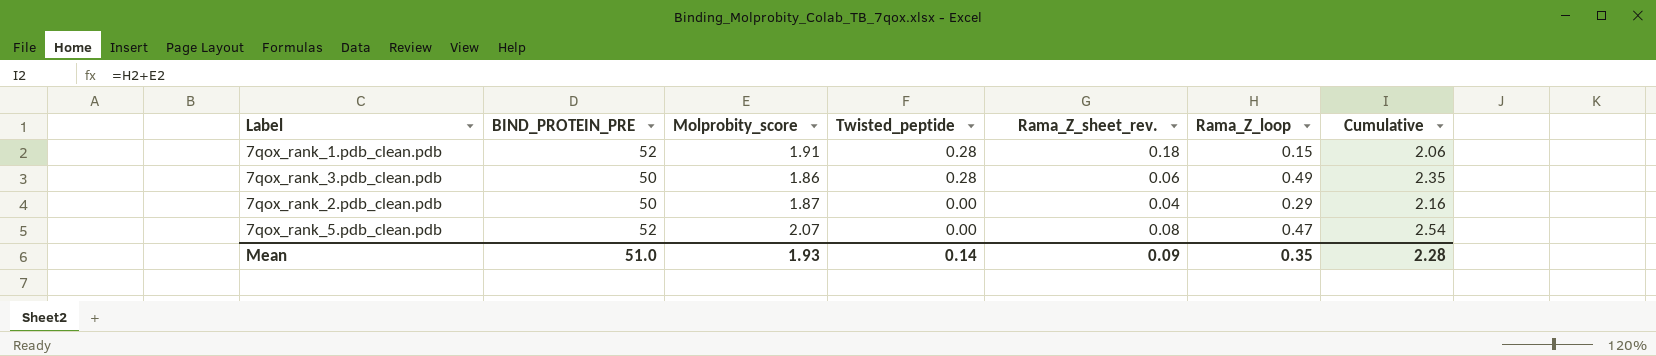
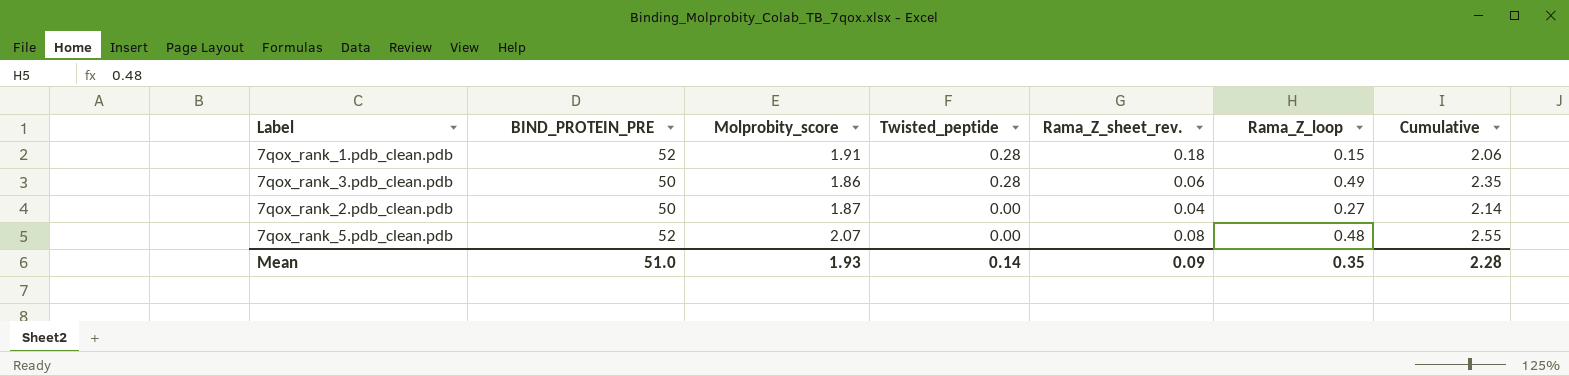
7qox_rank_2.pdb_clean.pdb | Rama_Z_loop: 0.29 -> 0.27
7qox_rank_2.pdb_clean.pdb | Cumulative: 2.16 -> 2.14
7qox_rank_5.pdb_clean.pdb | Rama_Z_loop: 0.47 -> 0.48
7qox_rank_5.pdb_clean.pdb | Cumulative: 2.54 -> 2.55

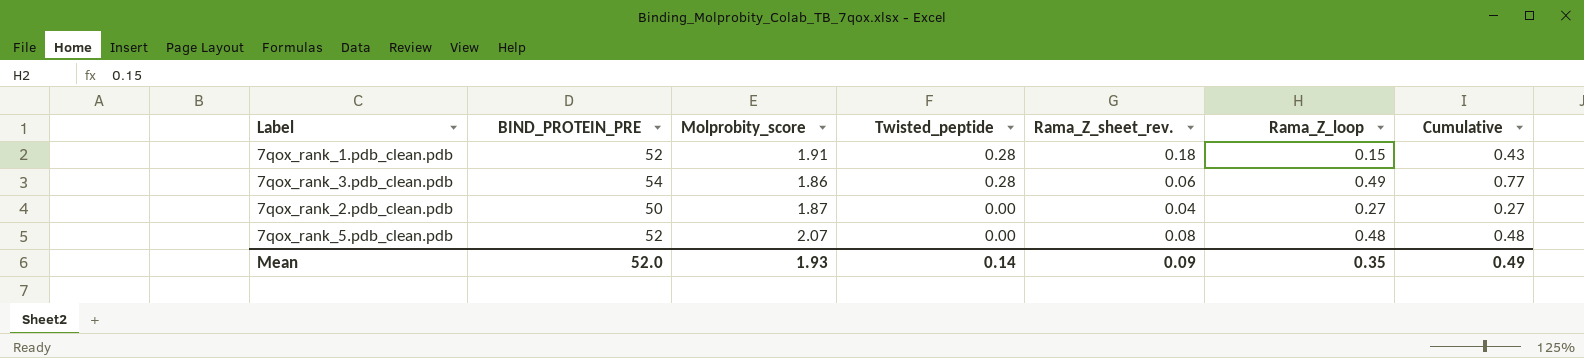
column Cumulative | formula: [Molprobity_score] + [Rama_Z_loop] -> [Twisted_peptide] + [Rama_Z_loop]
7qox_rank_3.pdb_clean.pdb | BIND_PROTEIN_PRE: 50 -> 54
Mean | BIND_PROTEIN_PRE: 51.0 -> 52.0
Mean | Cumulative: 2.28 -> 0.49

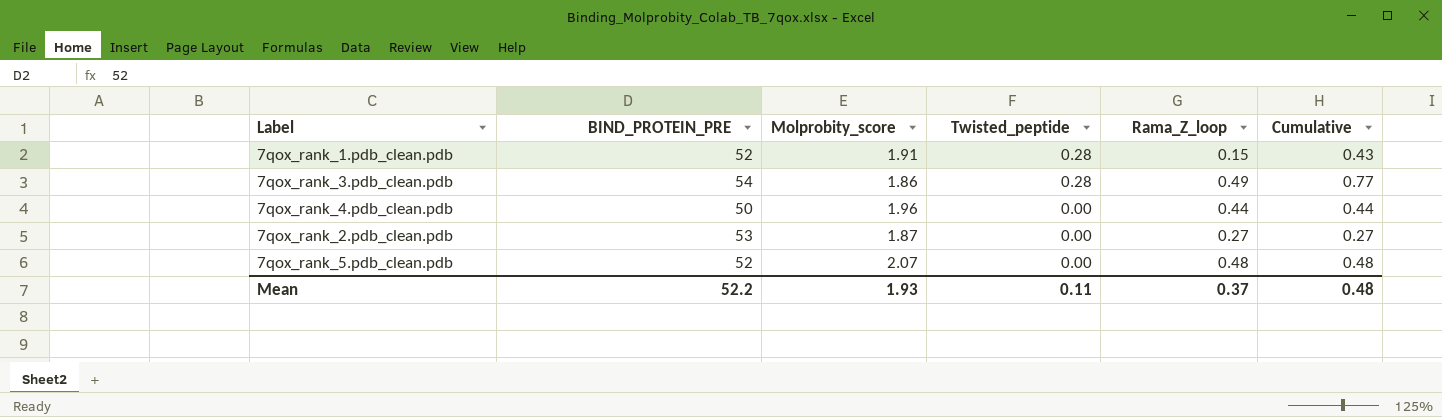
column Rama_Z_sheet_rev. | position: 5 -> none
row 7qox_rank_4.pdb_clean.pdb: none -> 50 | 1.96 | 0.00 | 0.44 | 0.44
7qox_rank_2.pdb_clean.pdb | BIND_PROTEIN_PRE: 50 -> 53
Mean | BIND_PROTEIN_PRE: 52.0 -> 52.2
Mean | Twisted_peptide: 0.14 -> 0.11
Mean | Rama_Z_loop: 0.35 -> 0.37
Mean | Cumulative: 0.49 -> 0.48

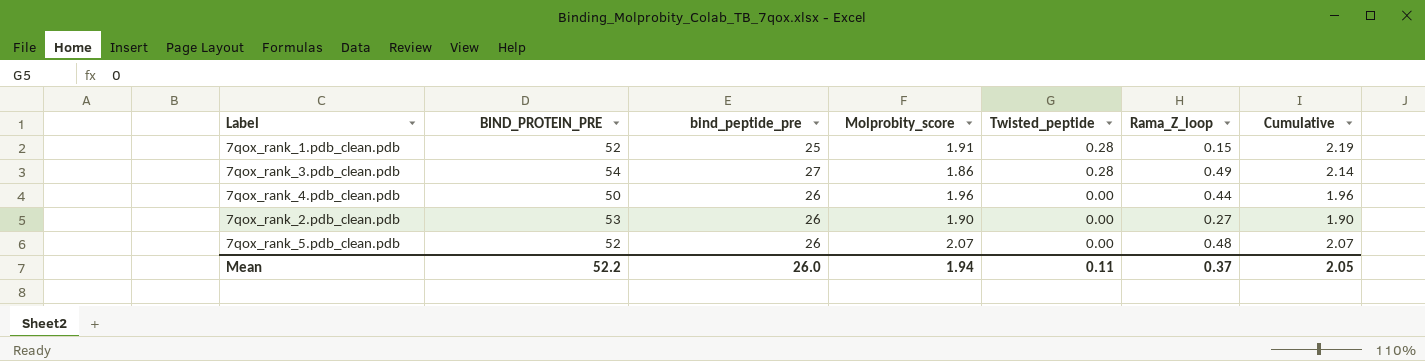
column bind_peptide_pre | position: none -> 3
column Cumulative | formula: [Twisted_peptide] + [Rama_Z_loop] -> [Molprobity_score] + [Twisted_peptide]
7qox_rank_2.pdb_clean.pdb | Molprobity_score: 1.87 -> 1.90
Mean | Molprobity_score: 1.93 -> 1.94
Mean | Cumulative: 0.48 -> 2.05

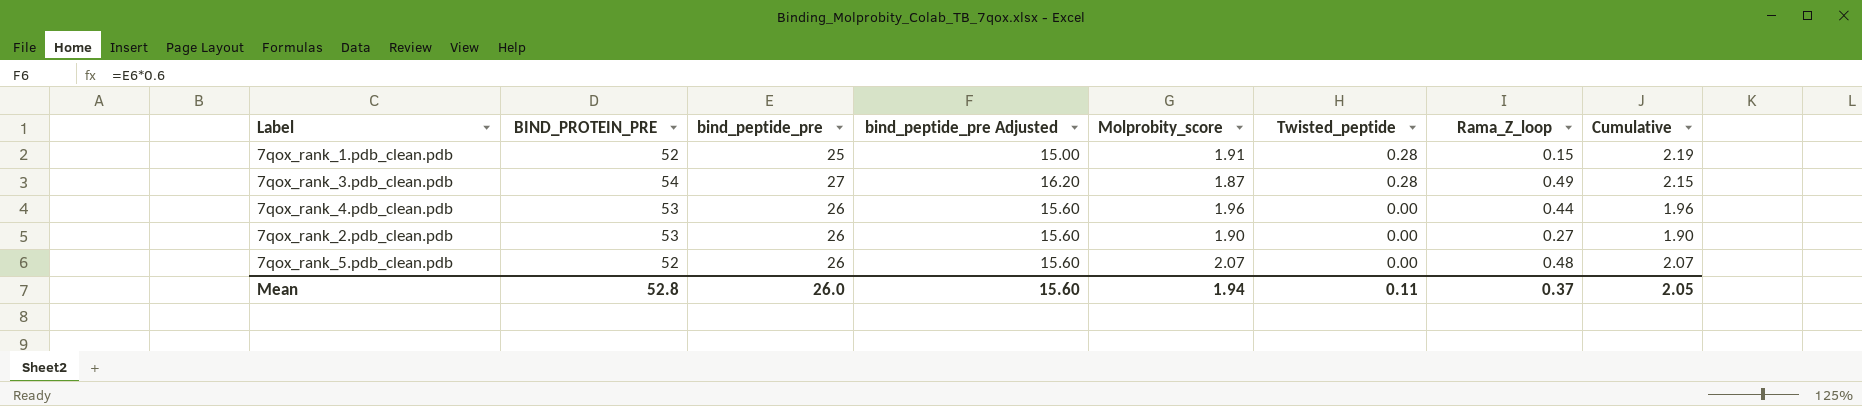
column bind_peptide_pre Adjusted | formula: none -> [bind_peptide_pre] * 0.6
7qox_rank_3.pdb_clean.pdb | Molprobity_score: 1.86 -> 1.87
7qox_rank_3.pdb_clean.pdb | Cumulative: 2.14 -> 2.15
7qox_rank_4.pdb_clean.pdb | BIND_PROTEIN_PRE: 50 -> 53
Mean | BIND_PROTEIN_PRE: 52.2 -> 52.8

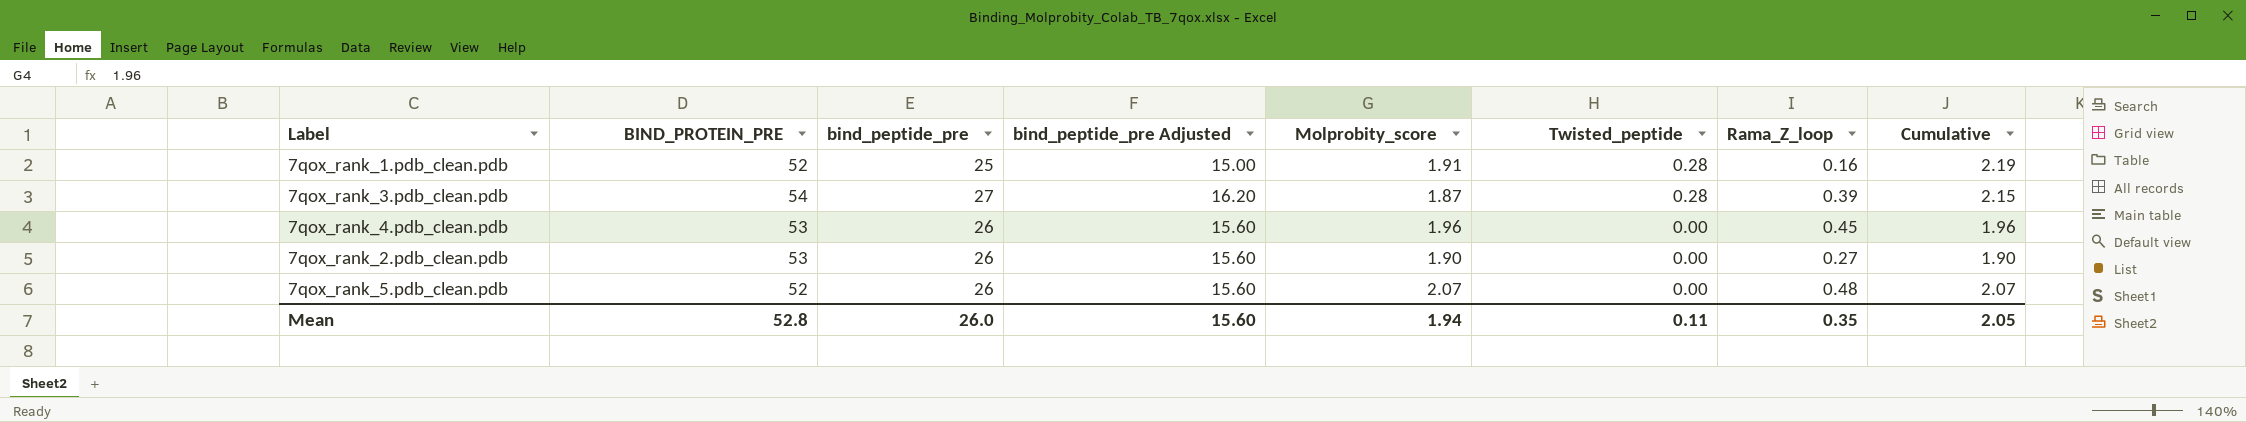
7qox_rank_1.pdb_clean.pdb | Rama_Z_loop: 0.15 -> 0.16
7qox_rank_3.pdb_clean.pdb | Rama_Z_loop: 0.49 -> 0.39
7qox_rank_4.pdb_clean.pdb | Rama_Z_loop: 0.44 -> 0.45
Mean | Rama_Z_loop: 0.37 -> 0.35

